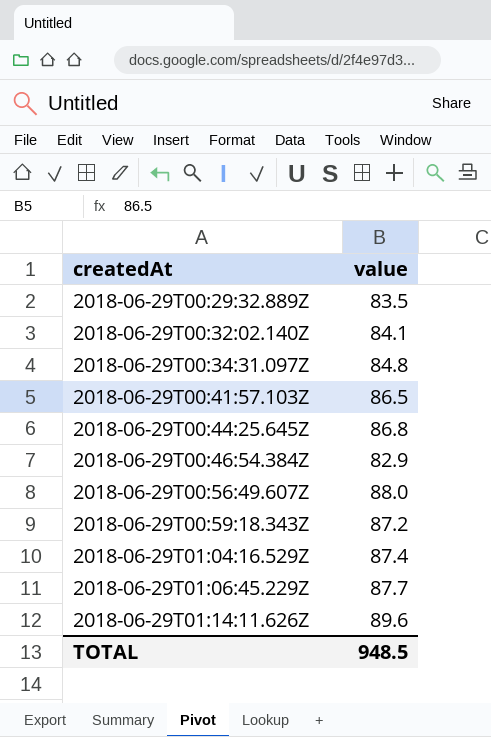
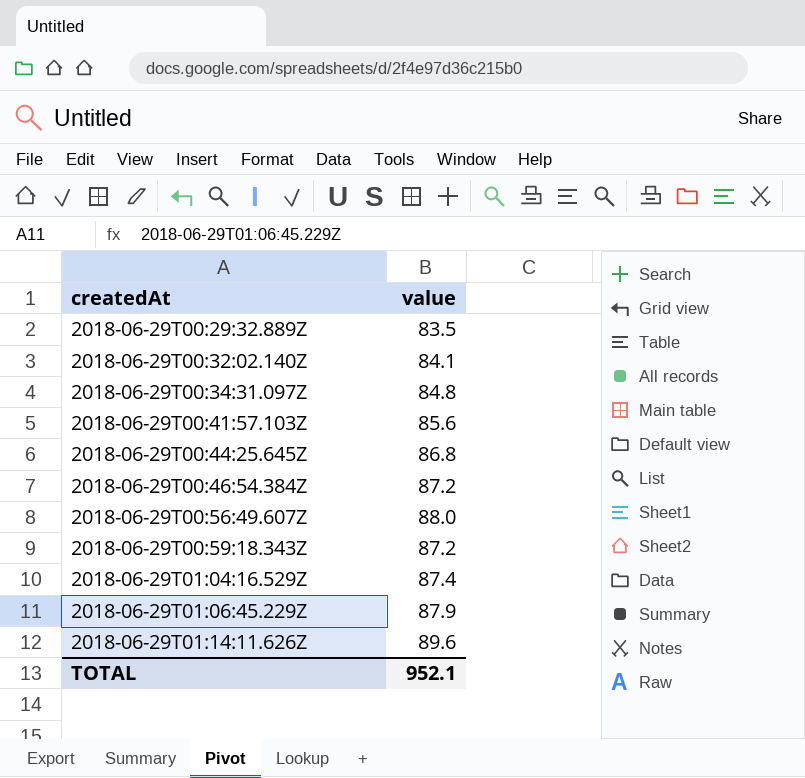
2018-06-29T00:41:57.103Z | value: 86.5 -> 85.6
2018-06-29T00:46:54.384Z | value: 82.9 -> 87.2
2018-06-29T01:06:45.229Z | value: 87.7 -> 87.9
TOTAL | value: 948.5 -> 952.1

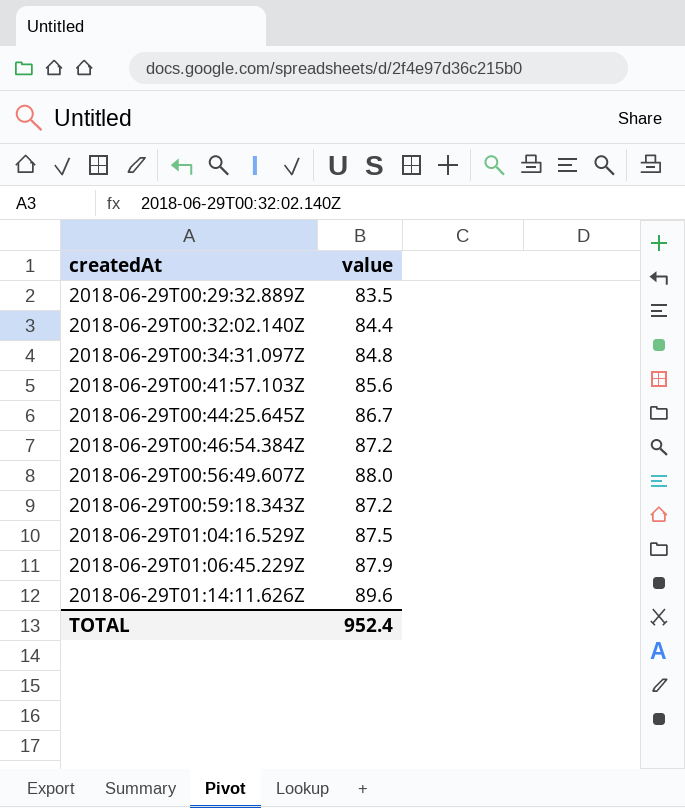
2018-06-29T00:32:02.140Z | value: 84.1 -> 84.4
2018-06-29T00:44:25.645Z | value: 86.8 -> 86.7
2018-06-29T01:04:16.529Z | value: 87.4 -> 87.5
TOTAL | value: 952.1 -> 952.4

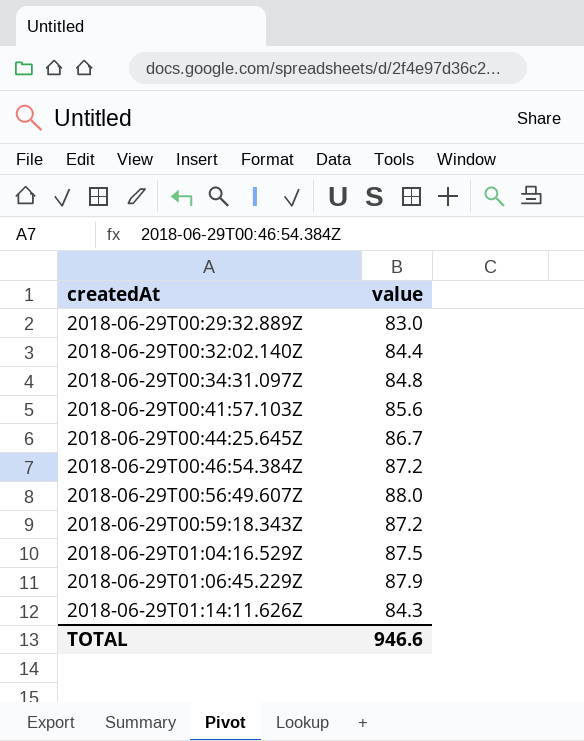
2018-06-29T00:29:32.889Z | value: 83.5 -> 83.0
2018-06-29T01:14:11.626Z | value: 89.6 -> 84.3
TOTAL | value: 952.4 -> 946.6

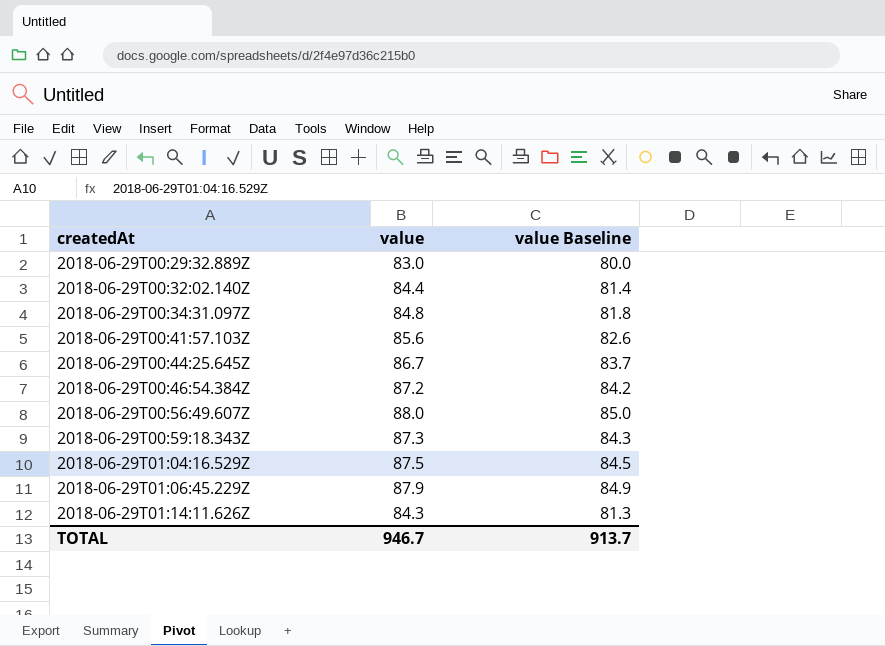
column value Baseline | formula: none -> [value] - 3
2018-06-29T00:59:18.343Z | value: 87.2 -> 87.3
TOTAL | value: 946.6 -> 946.7

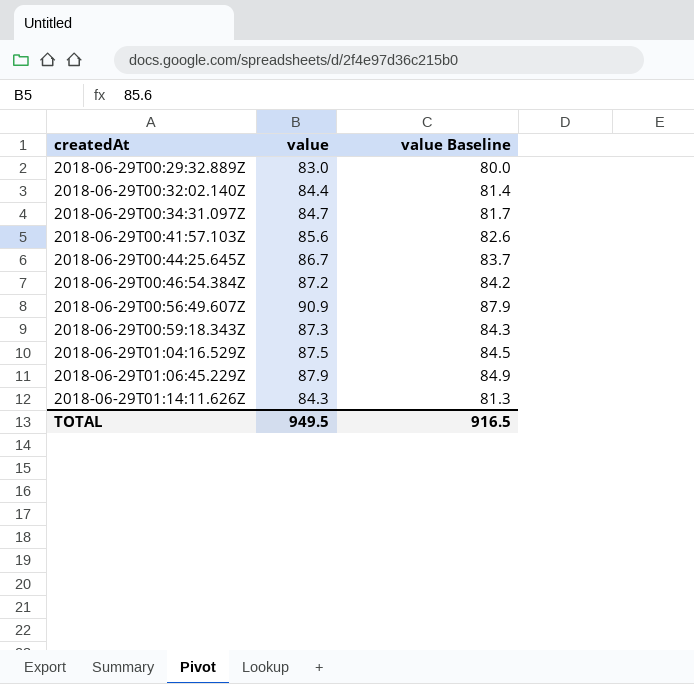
2018-06-29T00:34:31.097Z | value: 84.8 -> 84.7
2018-06-29T00:34:31.097Z | value Baseline: 81.8 -> 81.7
2018-06-29T00:56:49.607Z | value: 88.0 -> 90.9
2018-06-29T00:56:49.607Z | value Baseline: 85.0 -> 87.9
TOTAL | value: 946.7 -> 949.5
TOTAL | value Baseline: 913.7 -> 916.5

